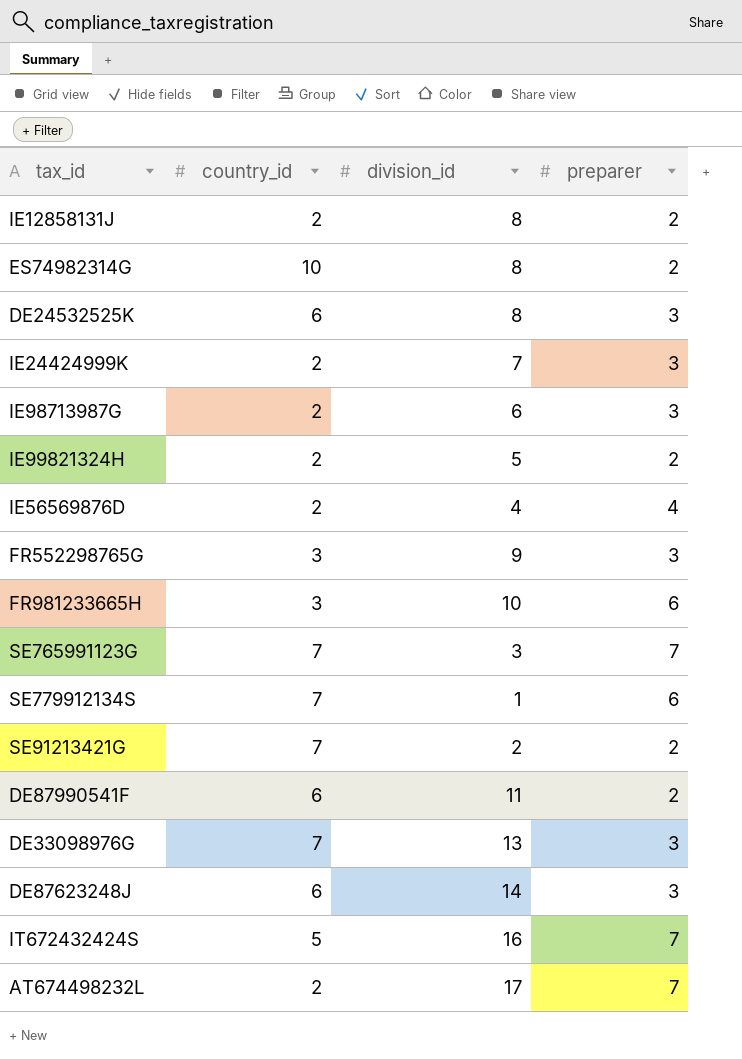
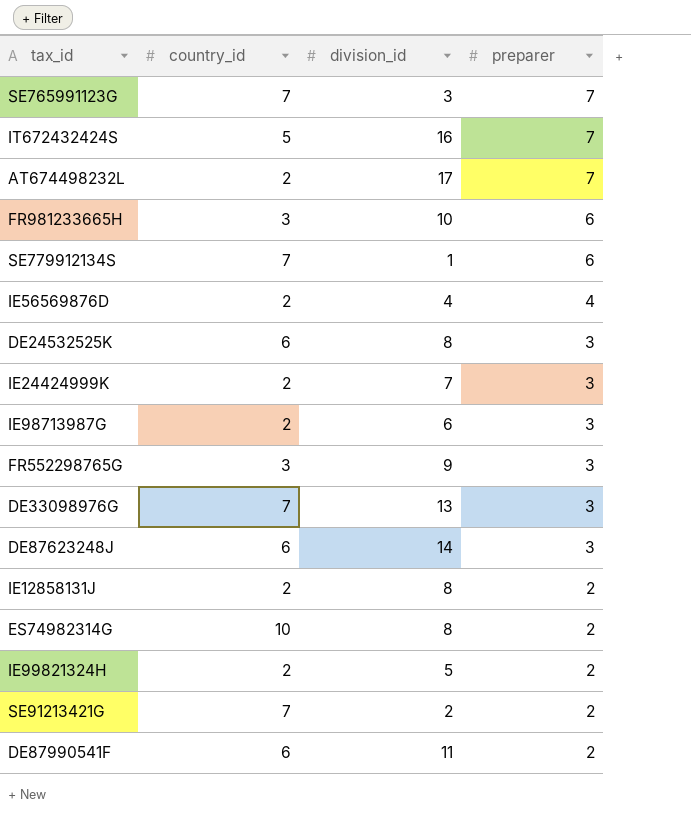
row order: none -> preparer descending

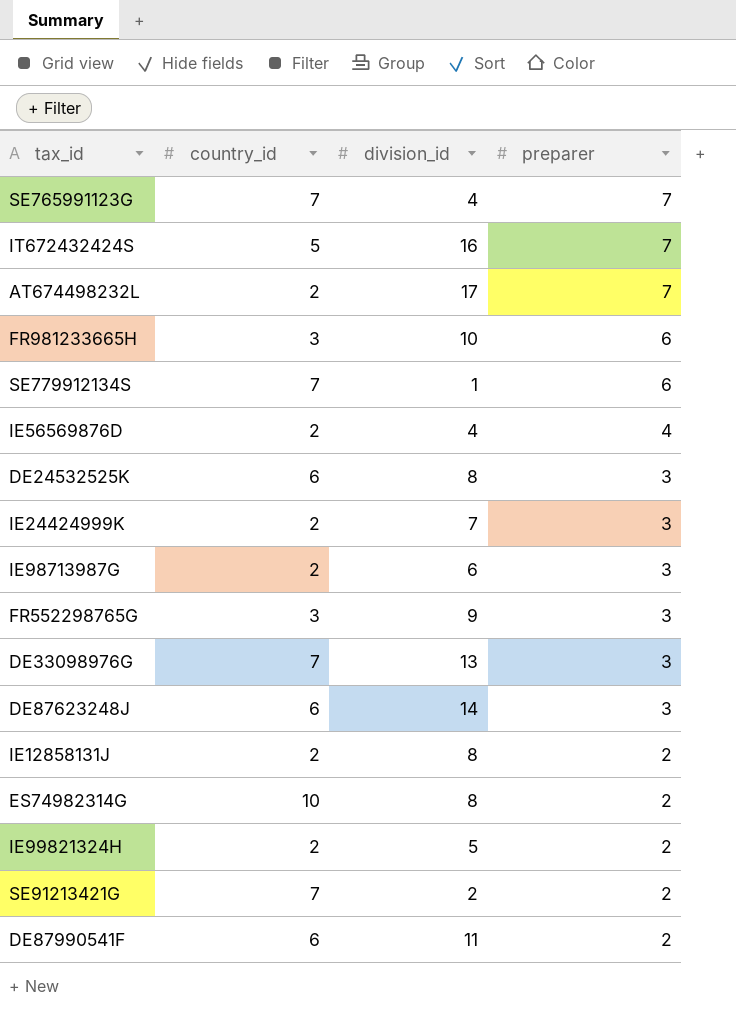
SE765991123G | division_id: 3 -> 4

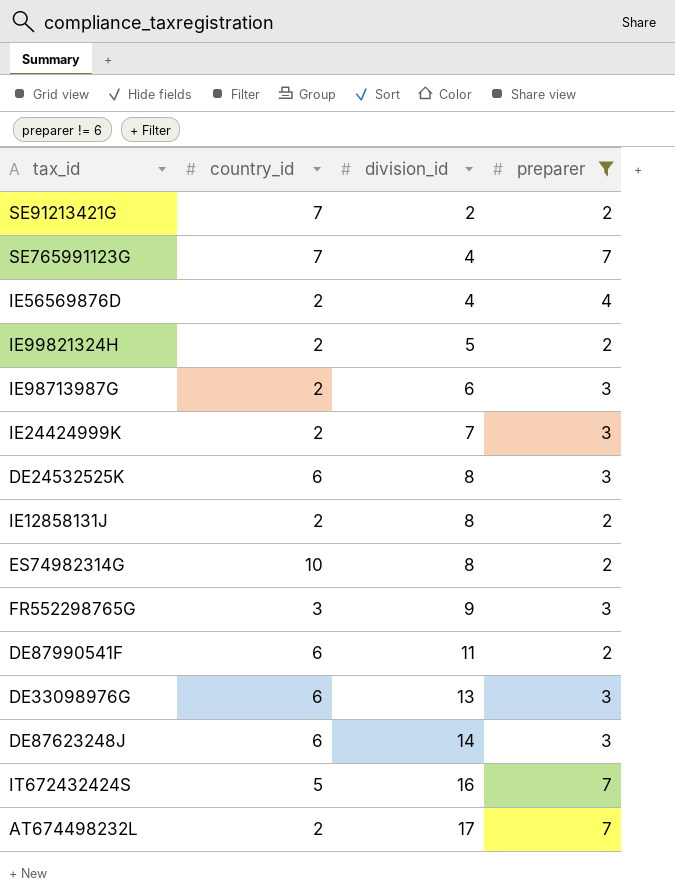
filter: none -> preparer != 6
row order: preparer descending -> division_id ascending
DE33098976G | country_id: 7 -> 6

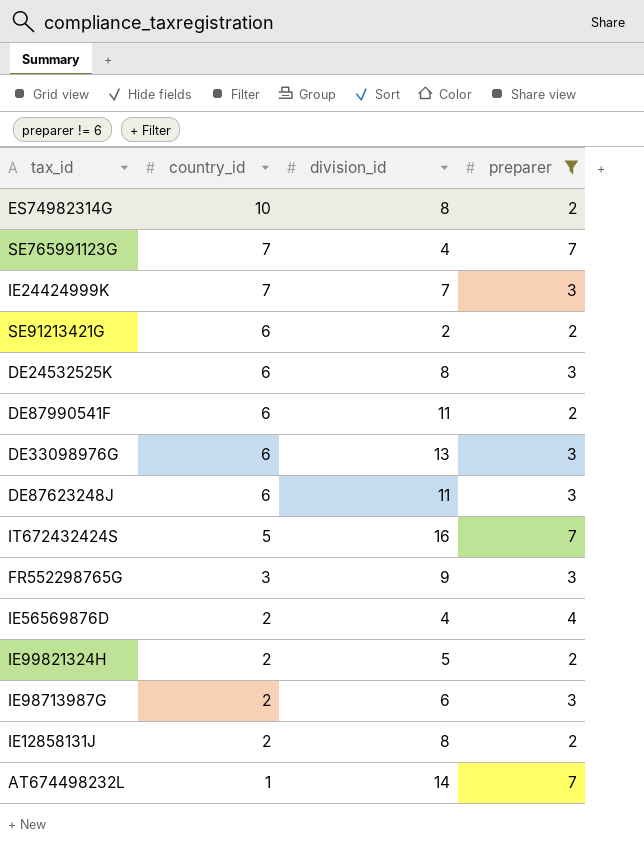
row order: division_id ascending -> country_id descending
IE24424999K | country_id: 2 -> 7
SE91213421G | country_id: 7 -> 6
DE87623248J | division_id: 14 -> 11
AT674498232L | country_id: 2 -> 1
AT674498232L | division_id: 17 -> 14

